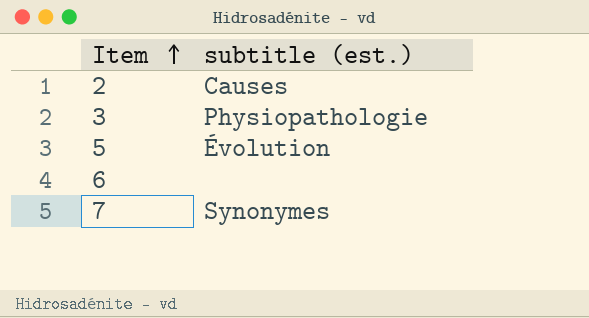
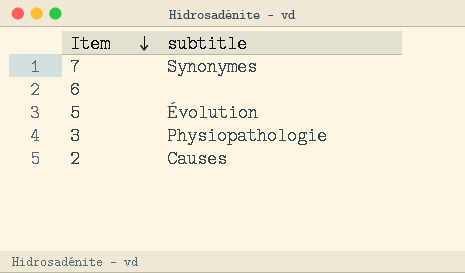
row order: Item ascending -> Item descending
column name: subtitle (est.) -> subtitle

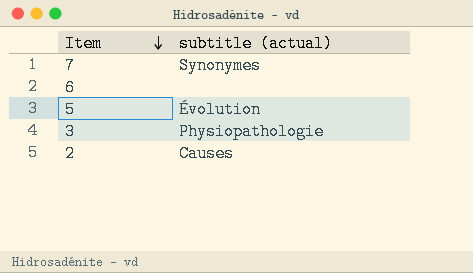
column name: subtitle -> subtitle (actual)

